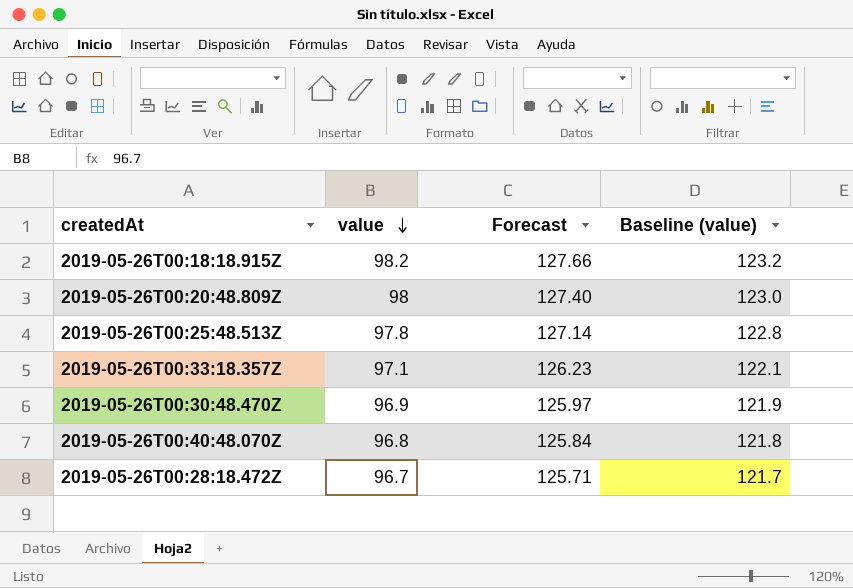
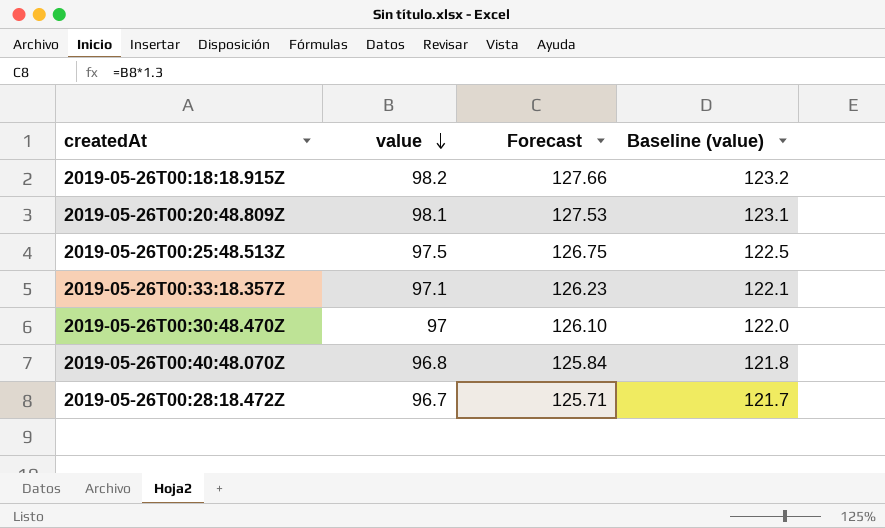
2019-05-26T00:20:48.809Z | value: 98 -> 98.1
2019-05-26T00:20:48.809Z | Forecast: 127.40 -> 127.53
2019-05-26T00:20:48.809Z | Baseline (value): 123.0 -> 123.1
2019-05-26T00:25:48.513Z | value: 97.8 -> 97.5
2019-05-26T00:25:48.513Z | Forecast: 127.14 -> 126.75
2019-05-26T00:25:48.513Z | Baseline (value): 122.8 -> 122.5
2019-05-26T00:30:48.470Z | value: 96.9 -> 97
2019-05-26T00:30:48.470Z | Forecast: 125.97 -> 126.10
2019-05-26T00:30:48.470Z | Baseline (value): 121.9 -> 122.0

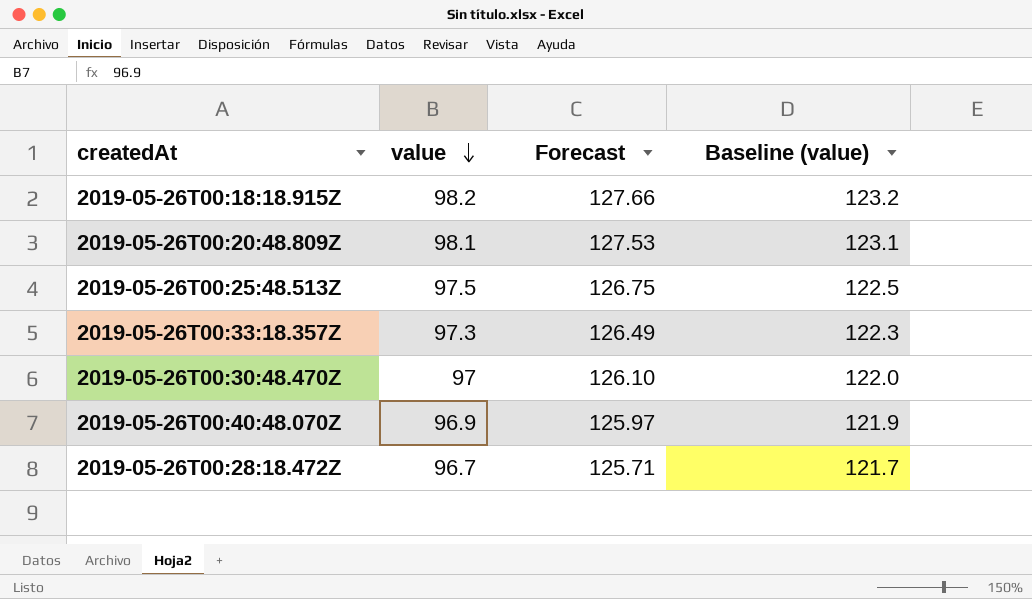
2019-05-26T00:33:18.357Z | value: 97.1 -> 97.3
2019-05-26T00:33:18.357Z | Forecast: 126.23 -> 126.49
2019-05-26T00:33:18.357Z | Baseline (value): 122.1 -> 122.3
2019-05-26T00:40:48.070Z | value: 96.8 -> 96.9
2019-05-26T00:40:48.070Z | Forecast: 125.84 -> 125.97
2019-05-26T00:40:48.070Z | Baseline (value): 121.8 -> 121.9

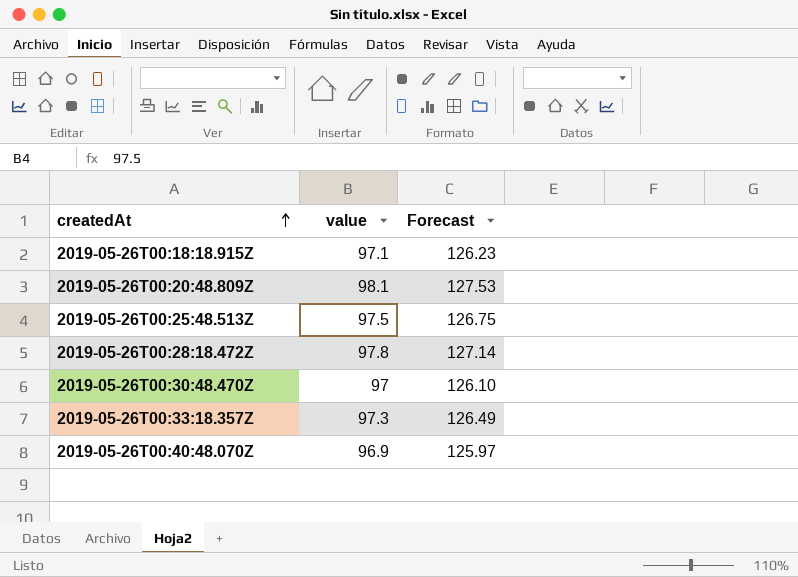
row order: value descending -> createdAt ascending
column Baseline (value) | formula: [value] + 25 -> none
2019-05-26T00:18:18.915Z | value: 98.2 -> 97.1
2019-05-26T00:18:18.915Z | Forecast: 127.66 -> 126.23
2019-05-26T00:28:18.472Z | value: 96.7 -> 97.8
2019-05-26T00:28:18.472Z | Forecast: 125.71 -> 127.14

